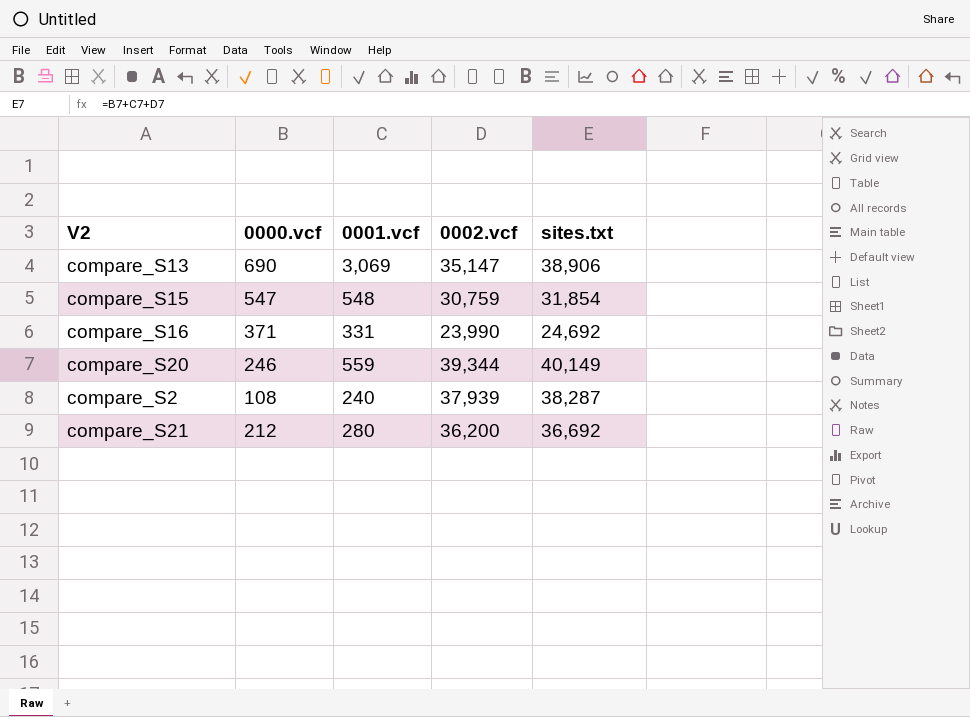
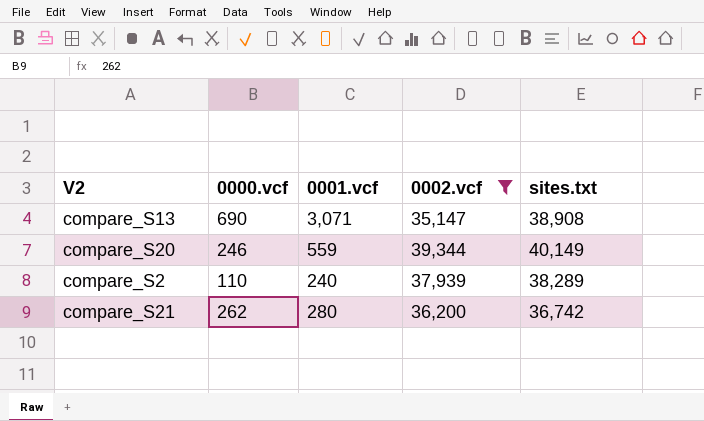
filter: none -> 0002.vcf >= 35,147
compare_S13 | 0001.vcf: 3,069 -> 3,071
compare_S13 | sites.txt: 38,906 -> 38,908
compare_S2 | 0000.vcf: 108 -> 110
compare_S2 | sites.txt: 38,287 -> 38,289
compare_S21 | 0000.vcf: 212 -> 262
compare_S21 | sites.txt: 36,692 -> 36,742

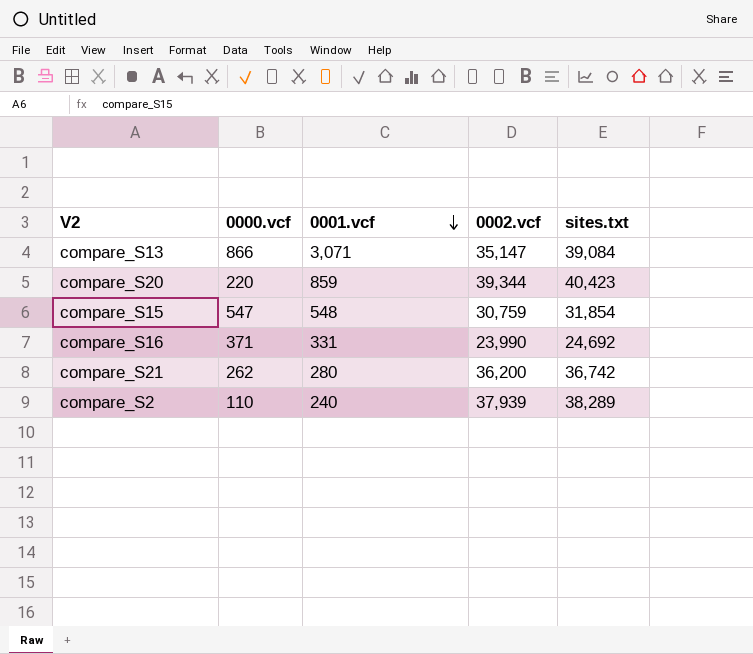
filter: 0002.vcf >= 35,147 -> none
row order: none -> 0001.vcf descending
compare_S13 | 0000.vcf: 690 -> 866
compare_S13 | sites.txt: 38,908 -> 39,084
compare_S20 | 0000.vcf: 246 -> 220
compare_S20 | 0001.vcf: 559 -> 859
compare_S20 | sites.txt: 40,149 -> 40,423

